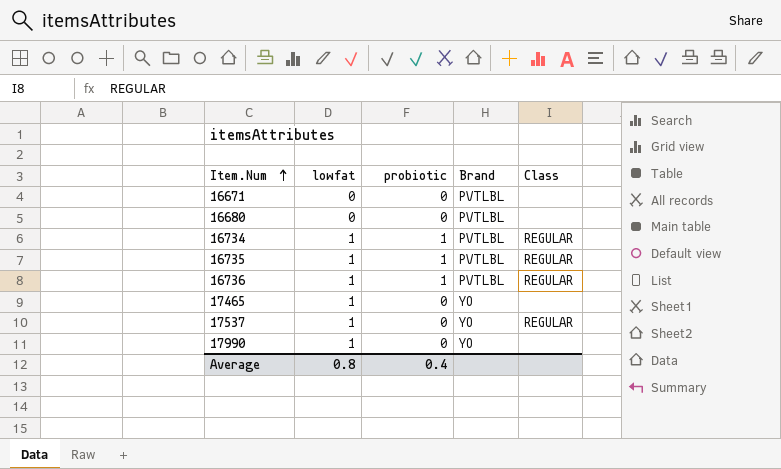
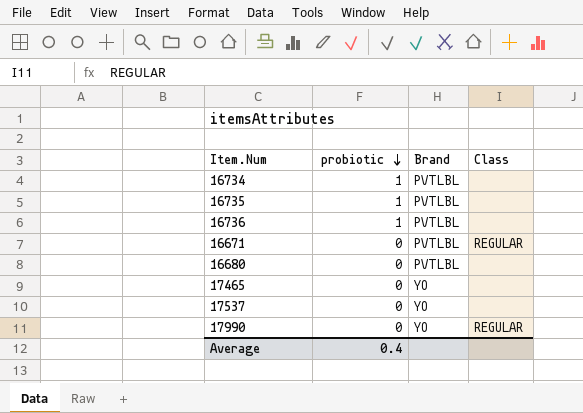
row order: Item.Num ascending -> probiotic descending
column lowfat | position: 2 -> none
16734 | Class: REGULAR -> none
16735 | Class: REGULAR -> none
16736 | Class: REGULAR -> none
16671 | Class: none -> REGULAR
17537 | Class: REGULAR -> none
17990 | Class: none -> REGULAR

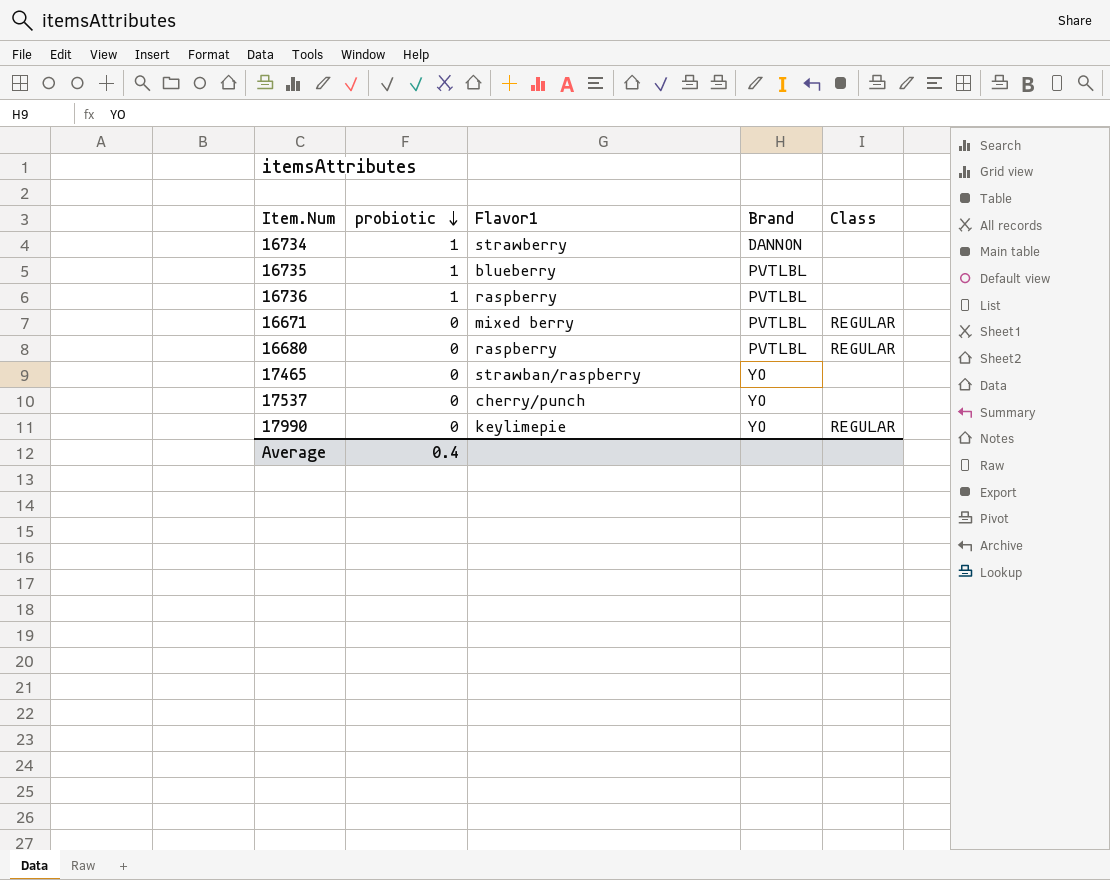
column Flavor1 | position: none -> 3
16734 | Brand: PVTLBL -> DANNON
16680 | Class: none -> REGULAR

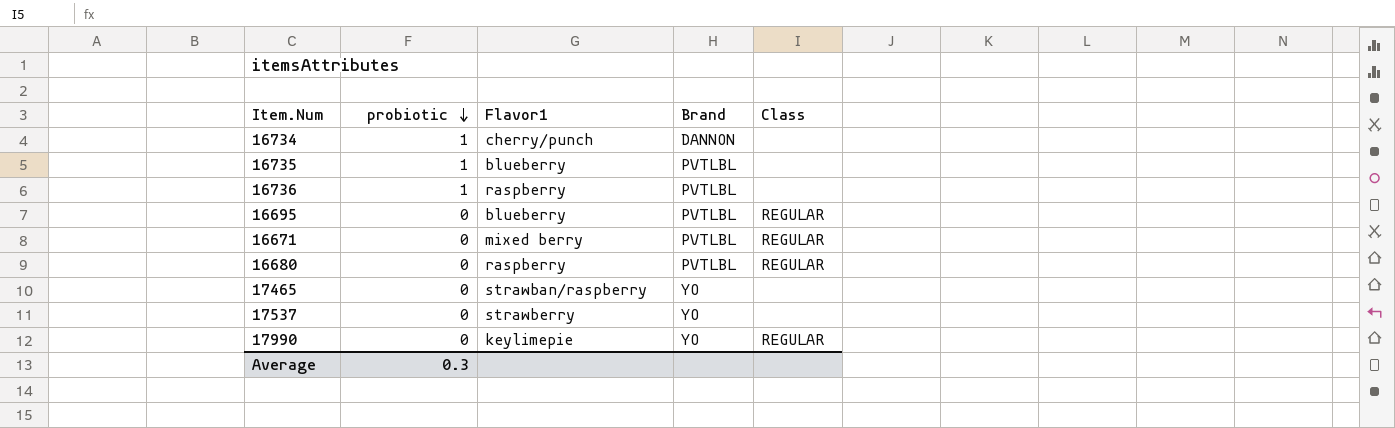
16734 | Flavor1: strawberry -> cherry/punch
row 16695: none -> 0 | blueberry | PVTLBL | REGULAR
17537 | Flavor1: cherry/punch -> strawberry
Average | probiotic: 0.4 -> 0.3

